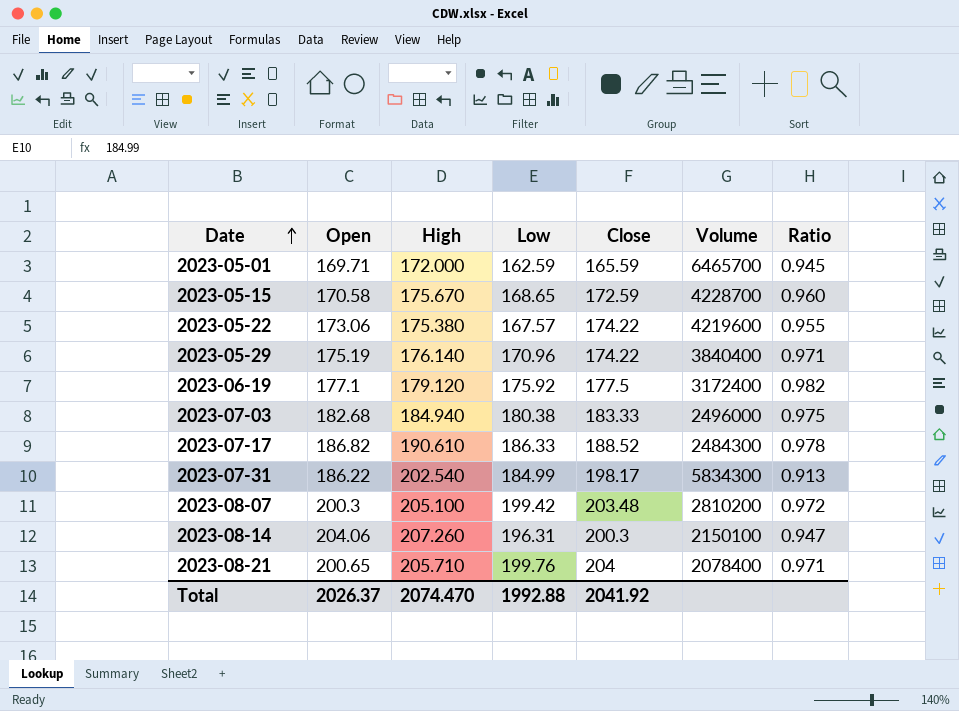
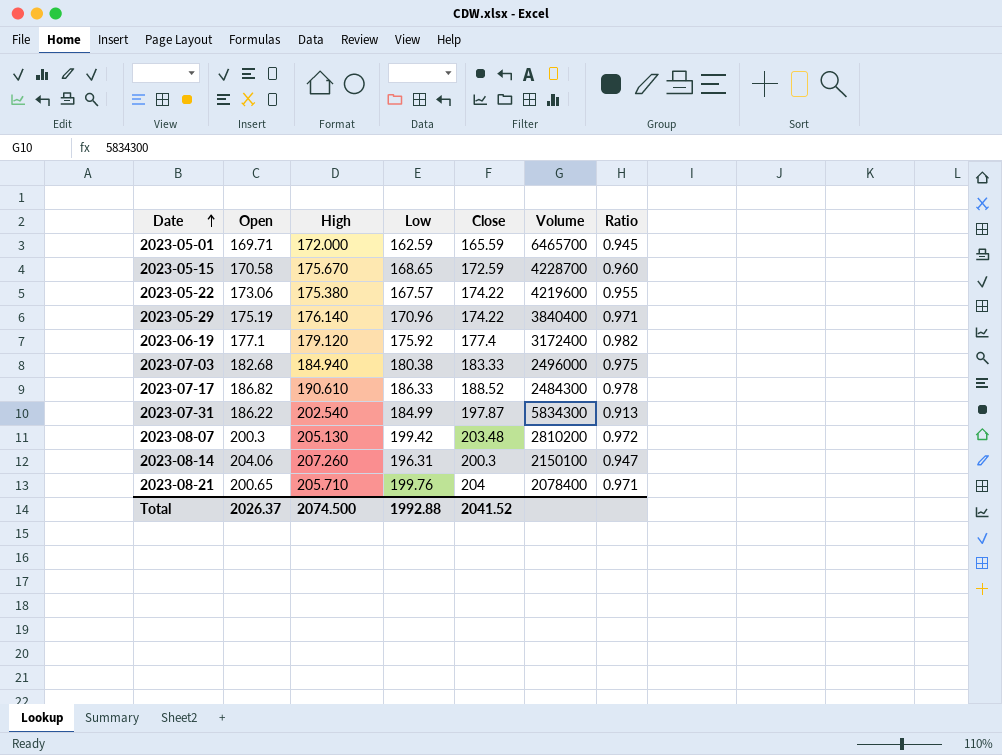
2023-06-19 | Close: 177.5 -> 177.4
2023-07-31 | Close: 198.17 -> 197.87
2023-08-07 | High: 205.100 -> 205.130
Total | High: 2074.470 -> 2074.500
Total | Close: 2041.92 -> 2041.52

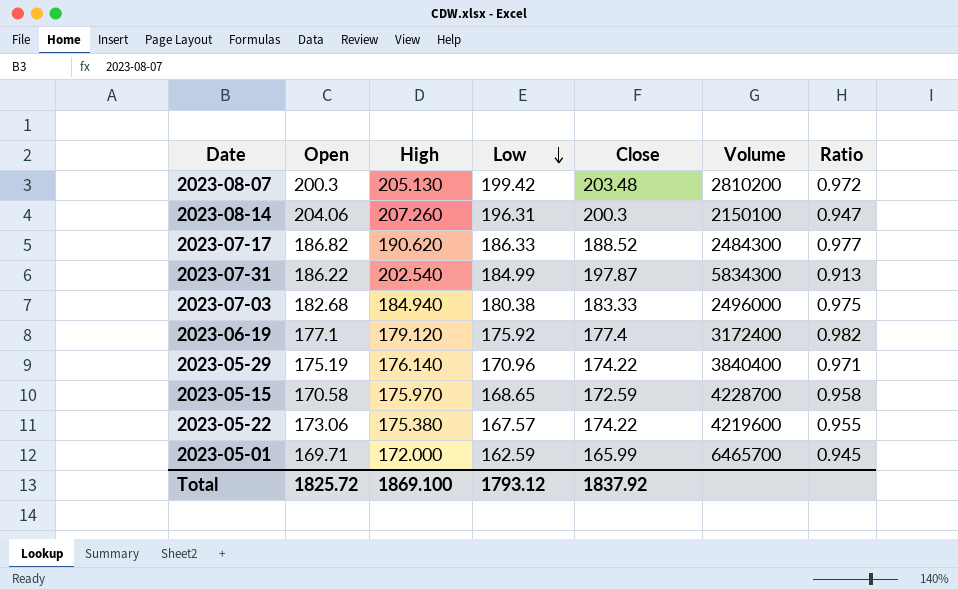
row order: Date ascending -> Low descending
row 2023-08-21: 200.65 | 205.710 | 199.76 | 204 | 2078400 | 0.971 -> none
2023-07-17 | High: 190.610 -> 190.620
2023-07-17 | Ratio: 0.978 -> 0.977
2023-05-15 | High: 175.670 -> 175.970
2023-05-15 | Ratio: 0.960 -> 0.958
2023-05-01 | Close: 165.59 -> 165.99
Total | Open: 2026.37 -> 1825.72
Total | High: 2074.500 -> 1869.100
Total | Low: 1992.88 -> 1793.12
Total | Close: 2041.52 -> 1837.92

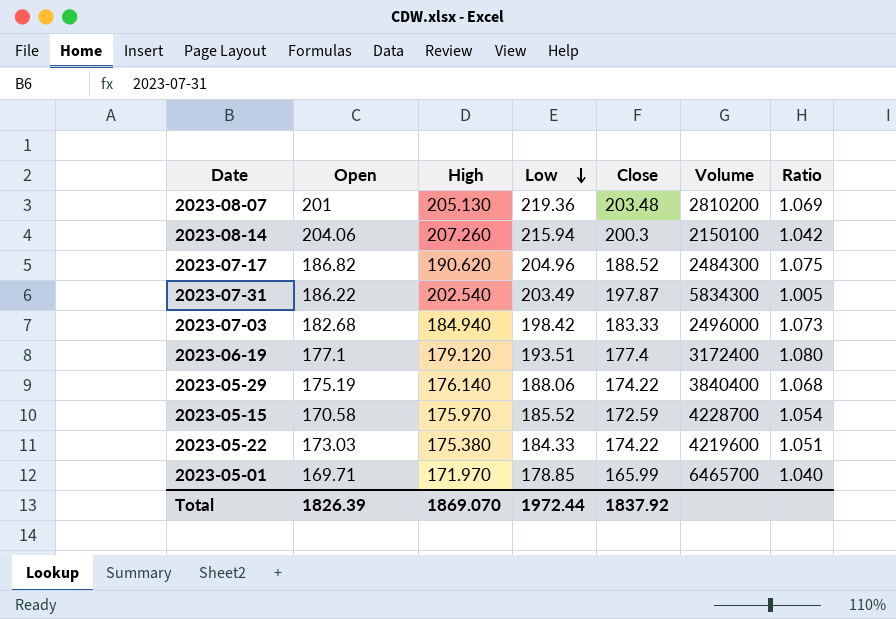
2023-08-07 | Open: 200.3 -> 201
2023-08-07 | Low: 199.42 -> 219.36
2023-08-07 | Ratio: 0.972 -> 1.069
2023-08-14 | Low: 196.31 -> 215.94
2023-08-14 | Ratio: 0.947 -> 1.042
2023-07-17 | Low: 186.33 -> 204.96
2023-07-17 | Ratio: 0.977 -> 1.075
2023-07-31 | Low: 184.99 -> 203.49
2023-07-31 | Ratio: 0.913 -> 1.005
2023-07-03 | Low: 180.38 -> 198.42
2023-07-03 | Ratio: 0.975 -> 1.073
2023-06-19 | Low: 175.92 -> 193.51
2023-06-19 | Ratio: 0.982 -> 1.080
2023-05-29 | Low: 170.96 -> 188.06
2023-05-29 | Ratio: 0.971 -> 1.068
2023-05-15 | Low: 168.65 -> 185.52
2023-05-15 | Ratio: 0.958 -> 1.054
2023-05-22 | Open: 173.06 -> 173.03
2023-05-22 | Low: 167.57 -> 184.33
2023-05-22 | Ratio: 0.955 -> 1.051
2023-05-01 | High: 172.000 -> 171.970
2023-05-01 | Low: 162.59 -> 178.85
2023-05-01 | Ratio: 0.945 -> 1.040
Total | Open: 1825.72 -> 1826.39
Total | High: 1869.100 -> 1869.070
Total | Low: 1793.12 -> 1972.44

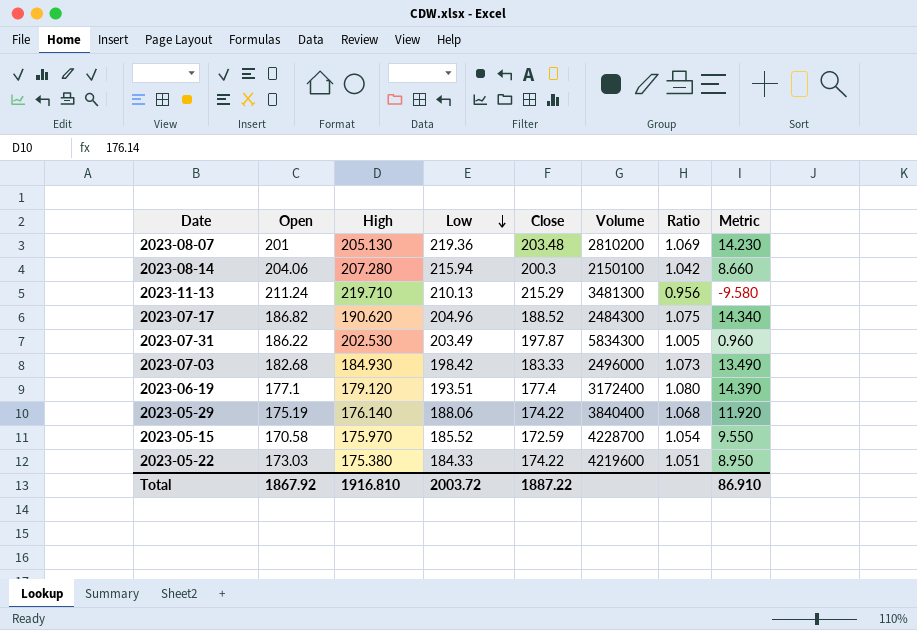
column Metric | formula: none -> [Low] - [High]
row 2023-05-01: 169.71 | 171.970 | 178.85 | 165.99 | 6465700 | 1.040 -> none
2023-08-14 | High: 207.260 -> 207.280
row 2023-11-13: none -> 211.24 | 219.710 | 210.13 | 215.29 | 3481300 | 0.956 | -9.580
2023-07-31 | High: 202.540 -> 202.530
2023-07-03 | High: 184.940 -> 184.930
Total | Open: 1826.39 -> 1867.92
Total | High: 1869.070 -> 1916.810
Total | Low: 1972.44 -> 2003.72
Total | Close: 1837.92 -> 1887.22

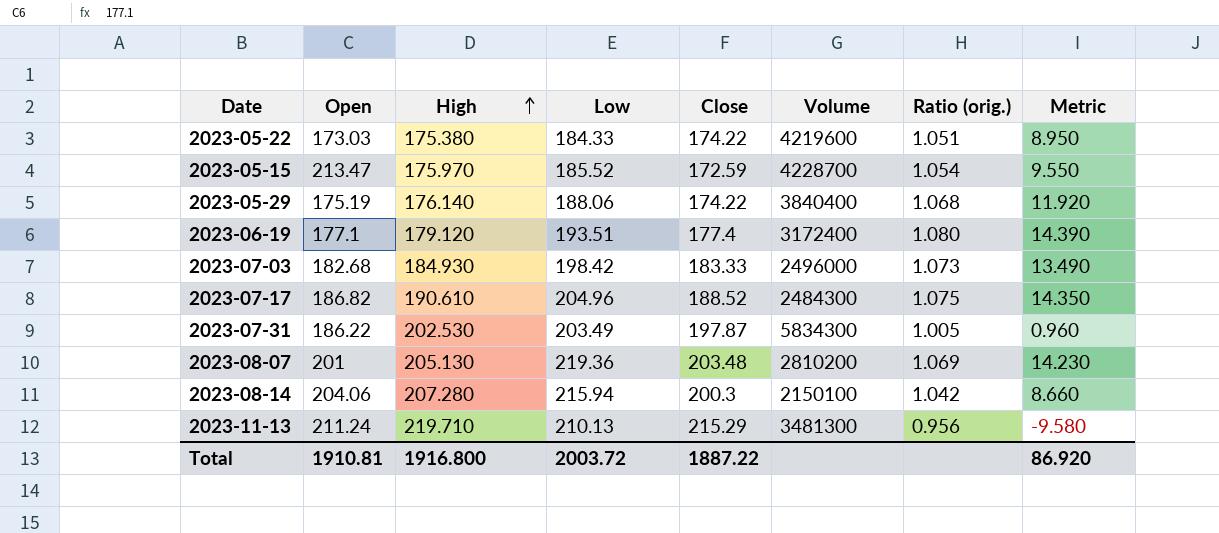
row order: Low descending -> High ascending
column name: Ratio -> Ratio (orig.)
2023-05-15 | Open: 170.58 -> 213.47
2023-07-17 | High: 190.620 -> 190.610
2023-07-17 | Metric: 14.340 -> 14.350
Total | Open: 1867.92 -> 1910.81
Total | High: 1916.810 -> 1916.800
Total | Metric: 86.910 -> 86.920

